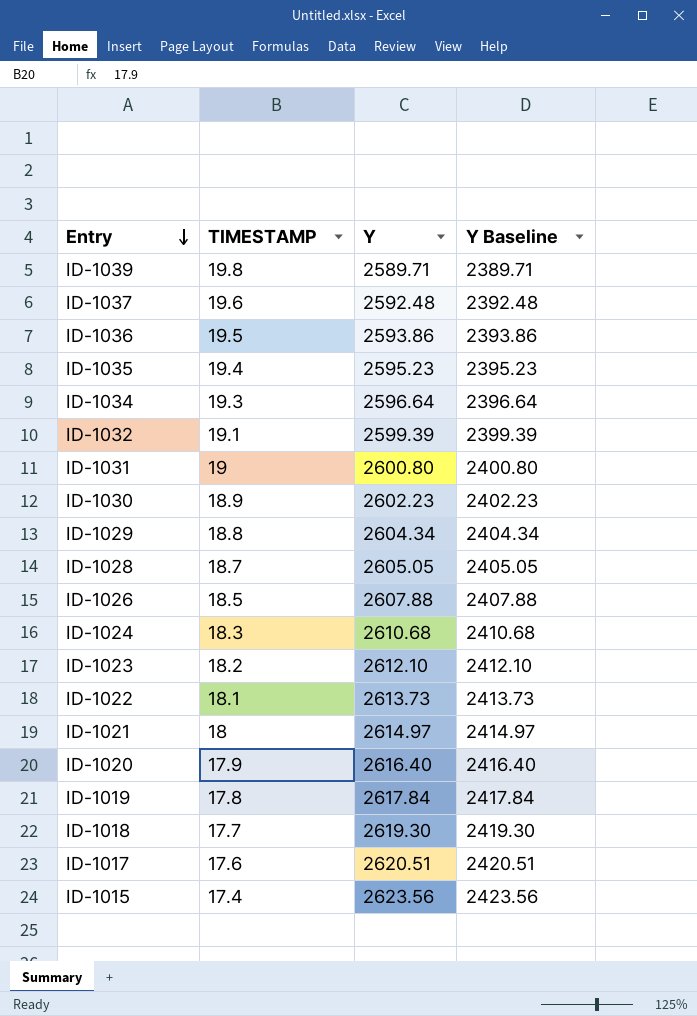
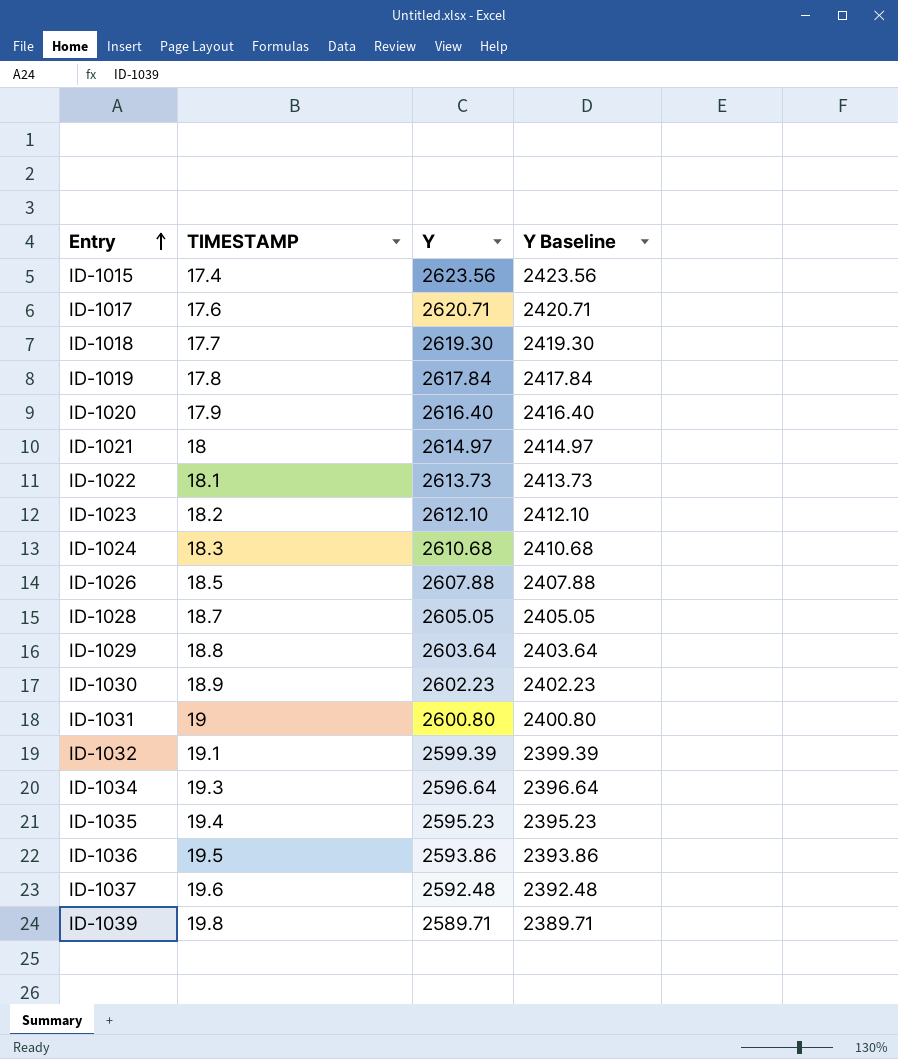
row order: Entry descending -> Entry ascending
ID-1017 | Y: 2620.51 -> 2620.71
ID-1017 | Y Baseline: 2420.51 -> 2420.71
ID-1029 | Y: 2604.34 -> 2603.64
ID-1029 | Y Baseline: 2404.34 -> 2403.64

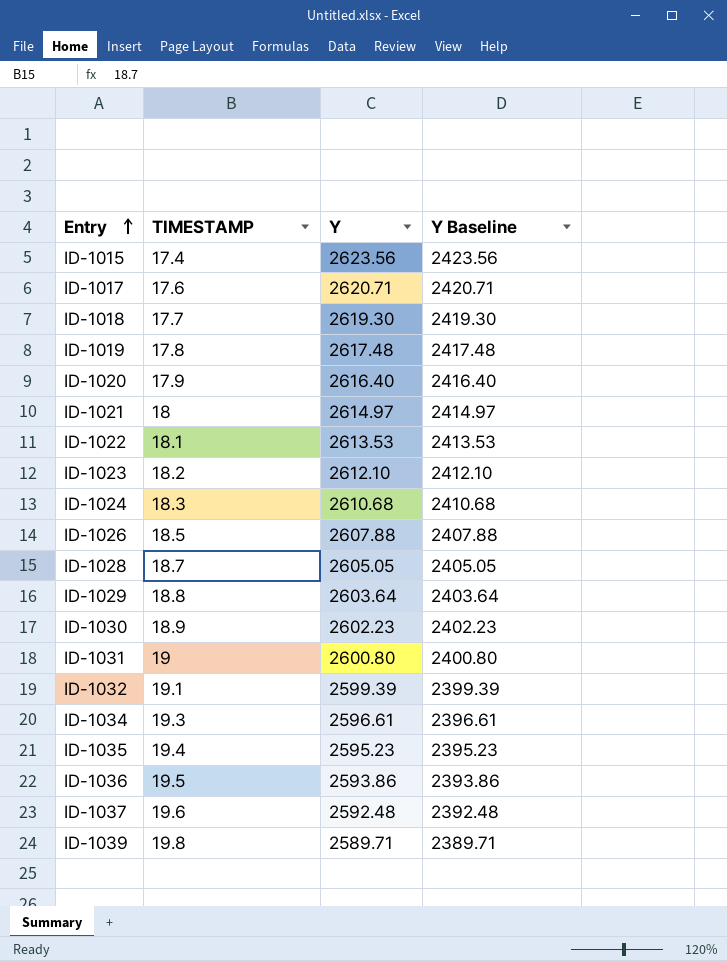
ID-1019 | Y: 2617.84 -> 2617.48
ID-1019 | Y Baseline: 2417.84 -> 2417.48
ID-1022 | Y: 2613.73 -> 2613.53
ID-1022 | Y Baseline: 2413.73 -> 2413.53
ID-1034 | Y: 2596.64 -> 2596.61
ID-1034 | Y Baseline: 2396.64 -> 2396.61

